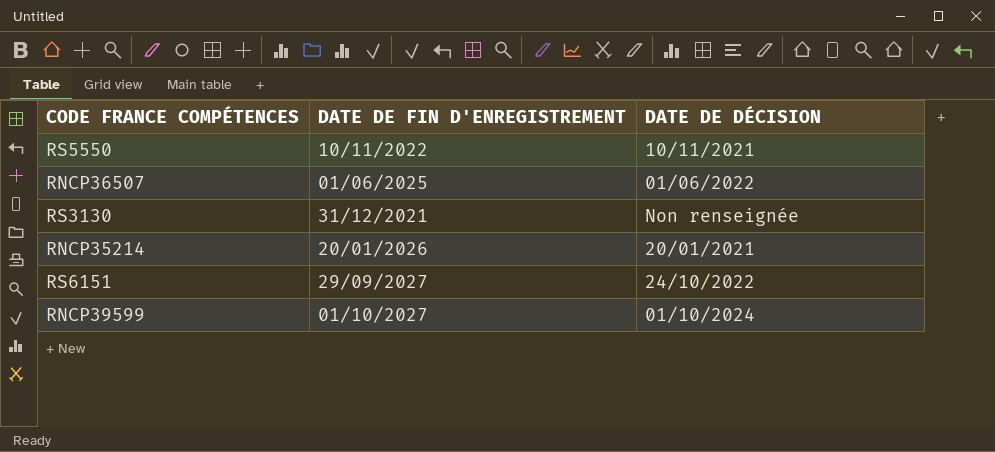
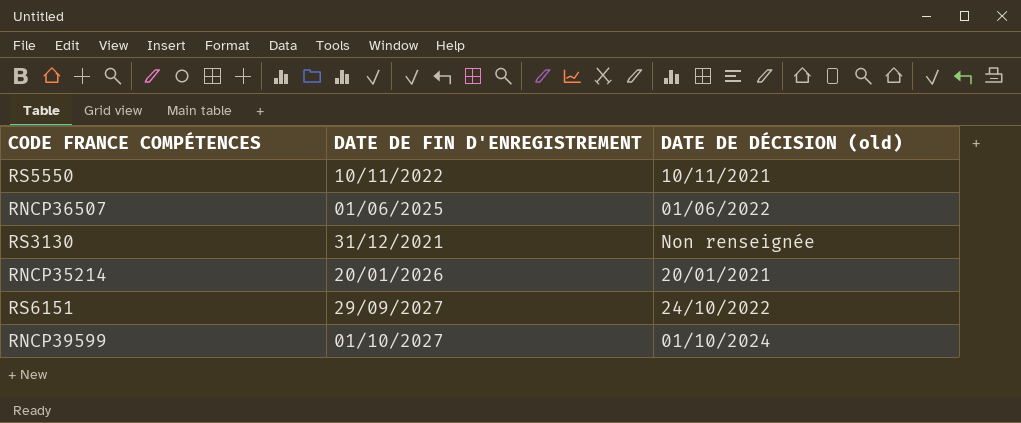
column name: DATE DE DÉCISION -> DATE DE DÉCISION (old)

